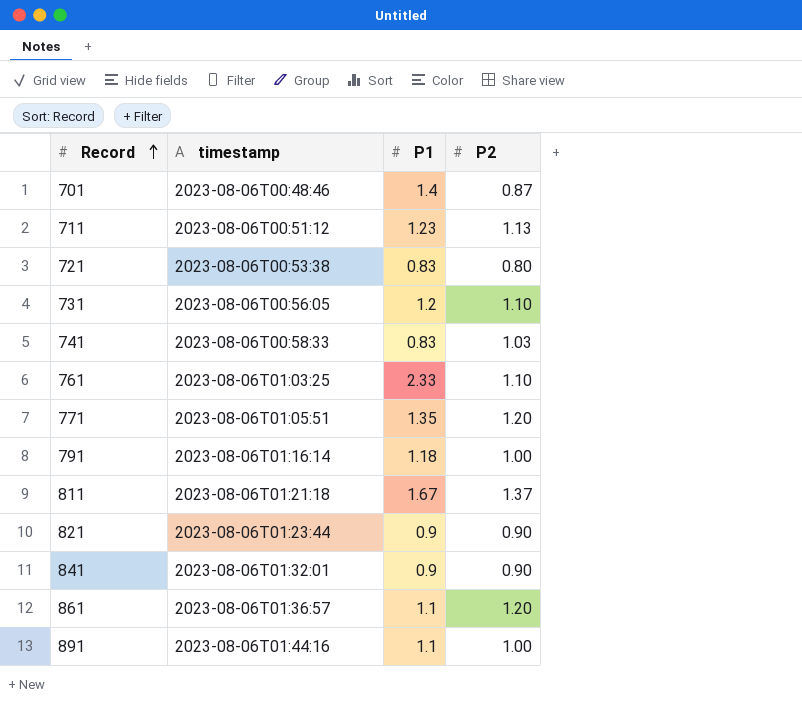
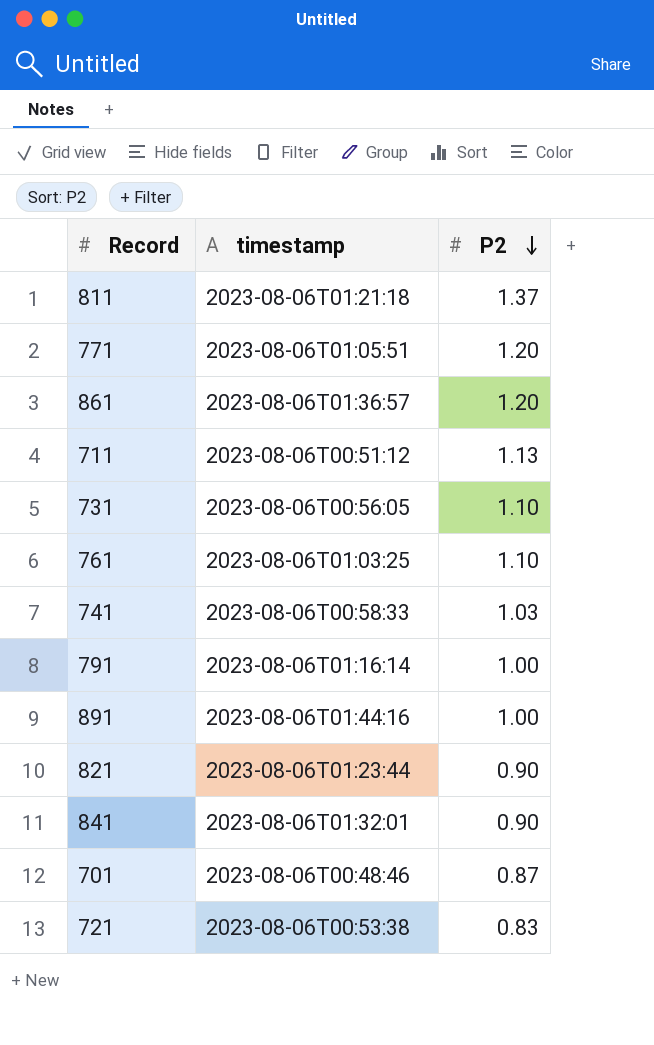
row order: Record ascending -> P2 descending
column P1 | position: 3 -> none
721 | P2: 0.80 -> 0.83

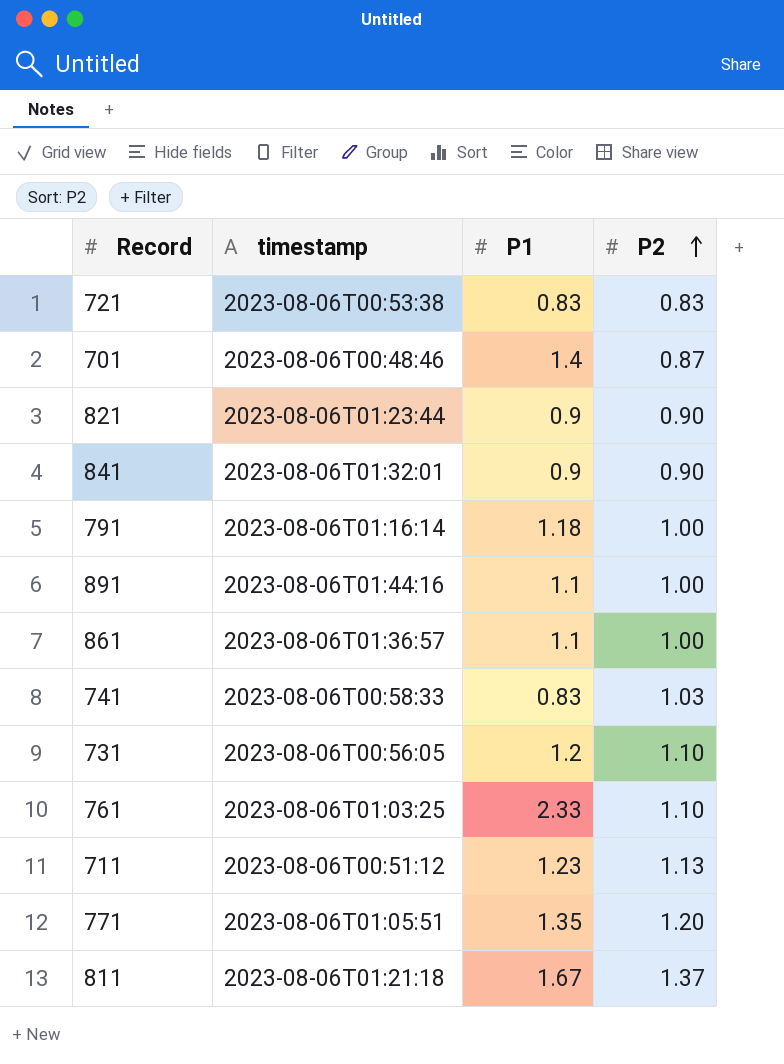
row order: P2 descending -> P2 ascending
column P1 | position: none -> 3
861 | P2: 1.20 -> 1.00

